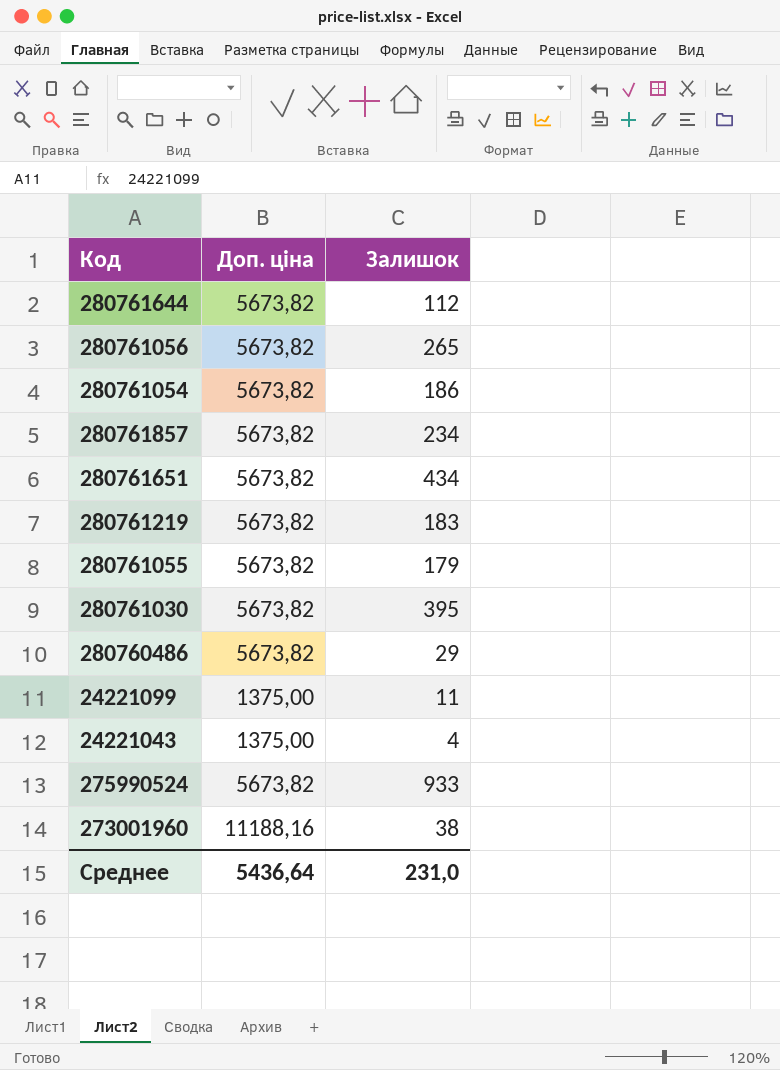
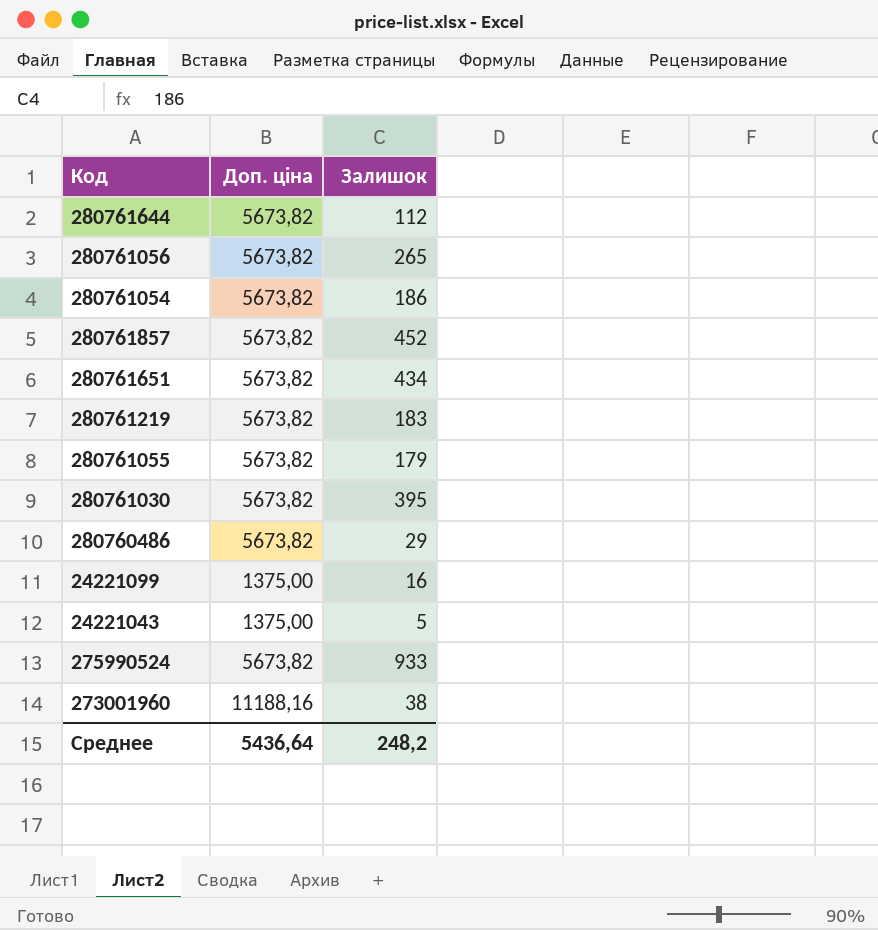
280761857 | Залишок: 234 -> 452
24221099 | Залишок: 11 -> 16
24221043 | Залишок: 4 -> 5
Среднее | Залишок: 231,0 -> 248,2

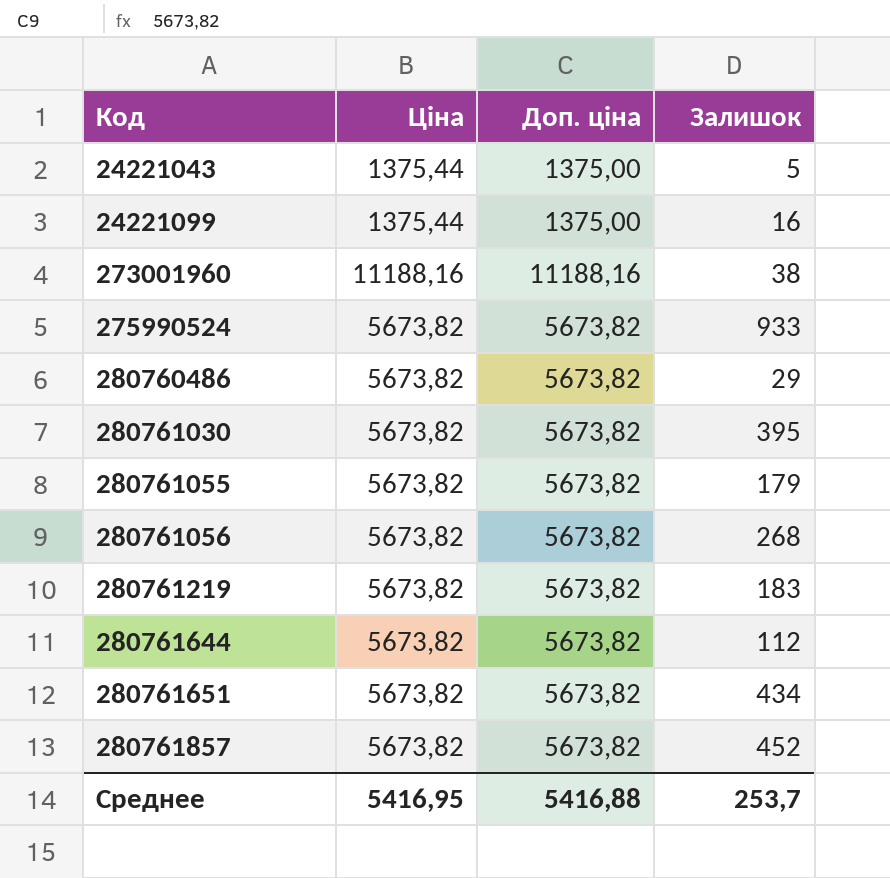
row order: none -> Код ascending
column Ціна | position: none -> 2
row 280761054: 5673,82 | 186 -> none
280761056 | Залишок: 265 -> 268
Среднее | Доп. ціна: 5436,64 -> 5416,88
Среднее | Залишок: 248,2 -> 253,7

